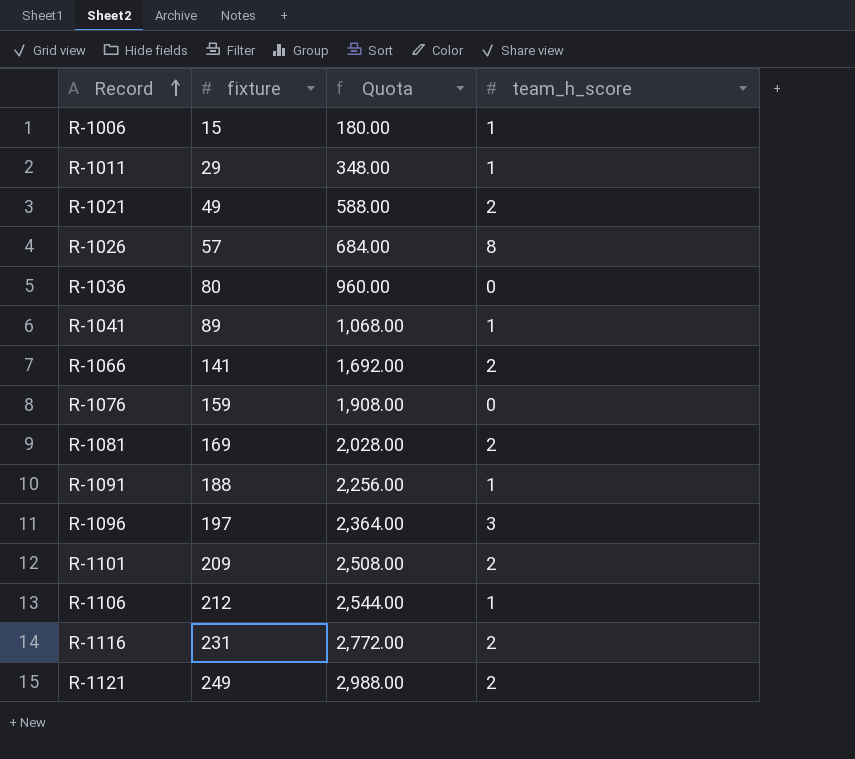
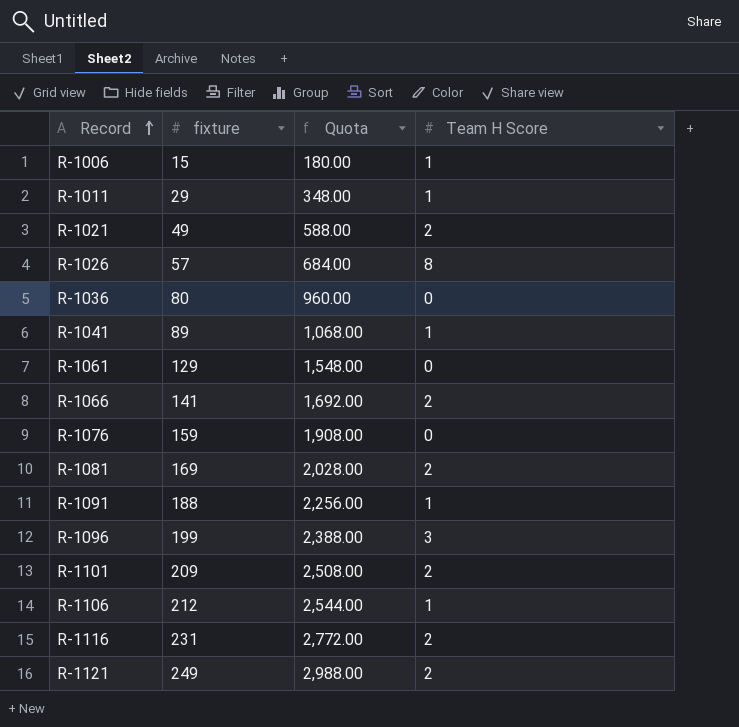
column name: team_h_score -> Team H Score
row R-1061: none -> 129 | 1,548.00 | 0
R-1096 | fixture: 197 -> 199
R-1096 | Quota: 2,364.00 -> 2,388.00

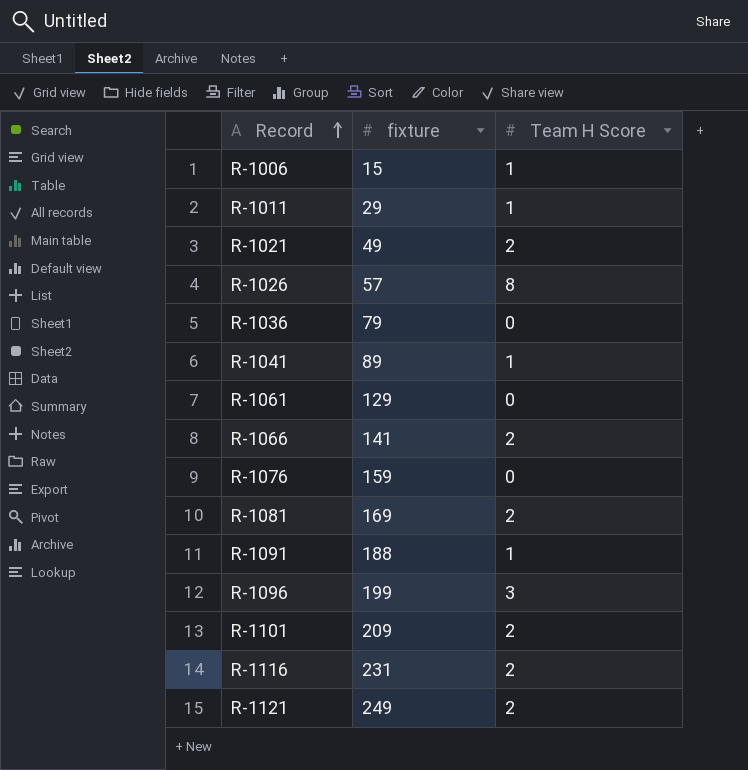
column Quota | formula: [fixture] * 12 -> none
row R-1106: 212 | 2,544.00 | 1 -> none
R-1036 | fixture: 80 -> 79

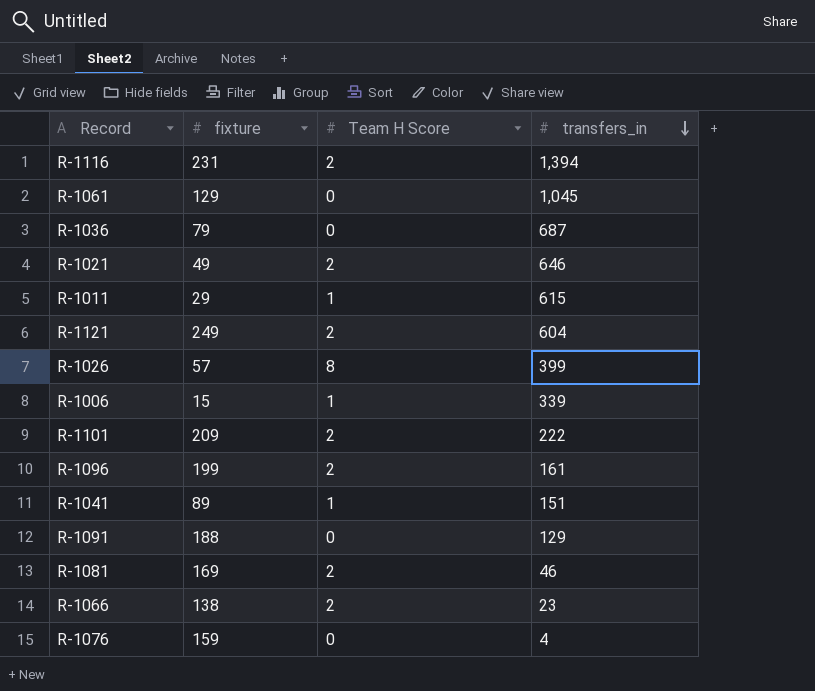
row order: Record ascending -> transfers_in descending
column transfers_in | position: none -> 4
R-1096 | Team H Score: 3 -> 2
R-1091 | Team H Score: 1 -> 0
R-1066 | fixture: 141 -> 138

